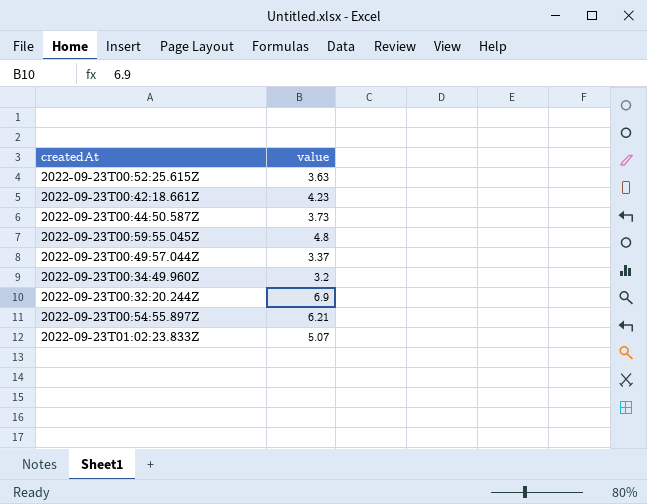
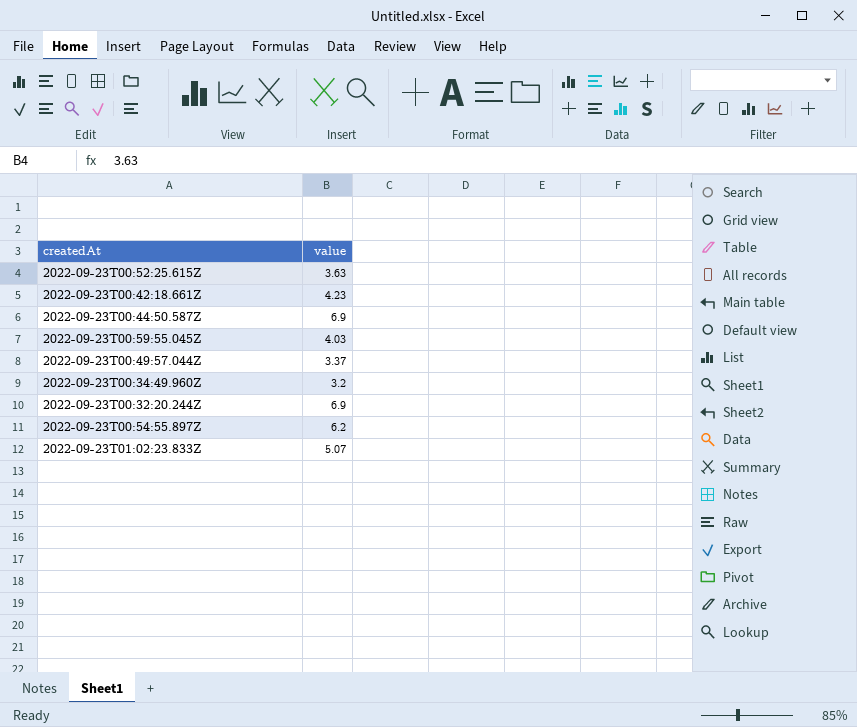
2022-09-23T00:44:50.587Z | value: 3.73 -> 6.9
2022-09-23T00:59:55.045Z | value: 4.8 -> 4.03
2022-09-23T00:54:55.897Z | value: 6.21 -> 6.2

